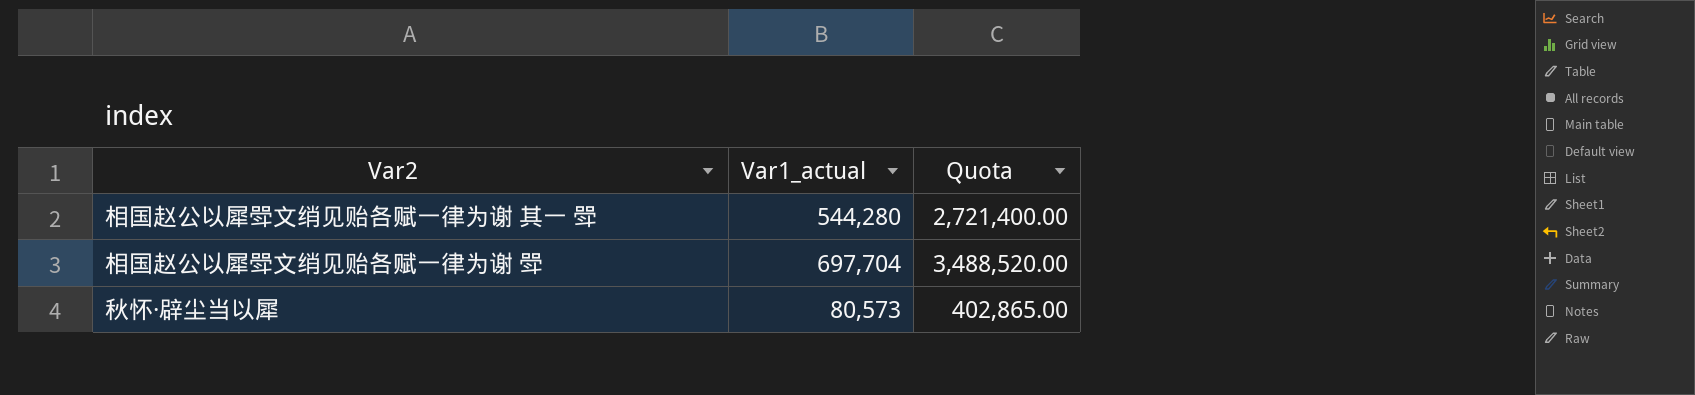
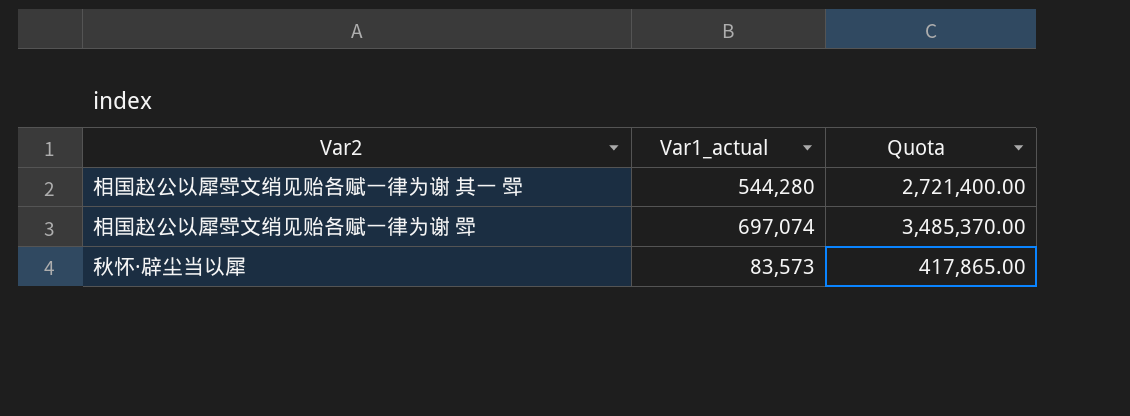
相国赵公以犀斝文绡见贻各赋一律为谢 斝 | Var1_actual: 697,704 -> 697,074
相国赵公以犀斝文绡见贻各赋一律为谢 斝 | Quota: 3,488,520.00 -> 3,485,370.00
秋怀·辟尘当以犀 | Var1_actual: 80,573 -> 83,573
秋怀·辟尘当以犀 | Quota: 402,865.00 -> 417,865.00

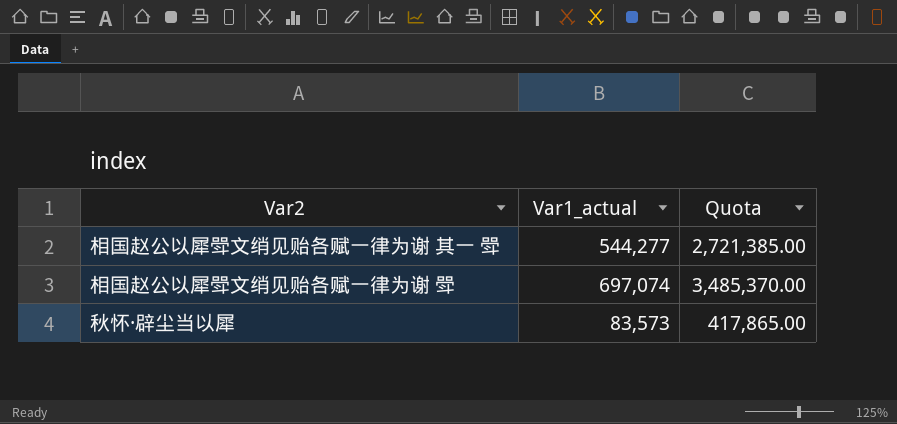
相国赵公以犀斝文绡见贻各赋一律为谢 其一 斝 | Var1_actual: 544,280 -> 544,277
相国赵公以犀斝文绡见贻各赋一律为谢 其一 斝 | Quota: 2,721,400.00 -> 2,721,385.00

